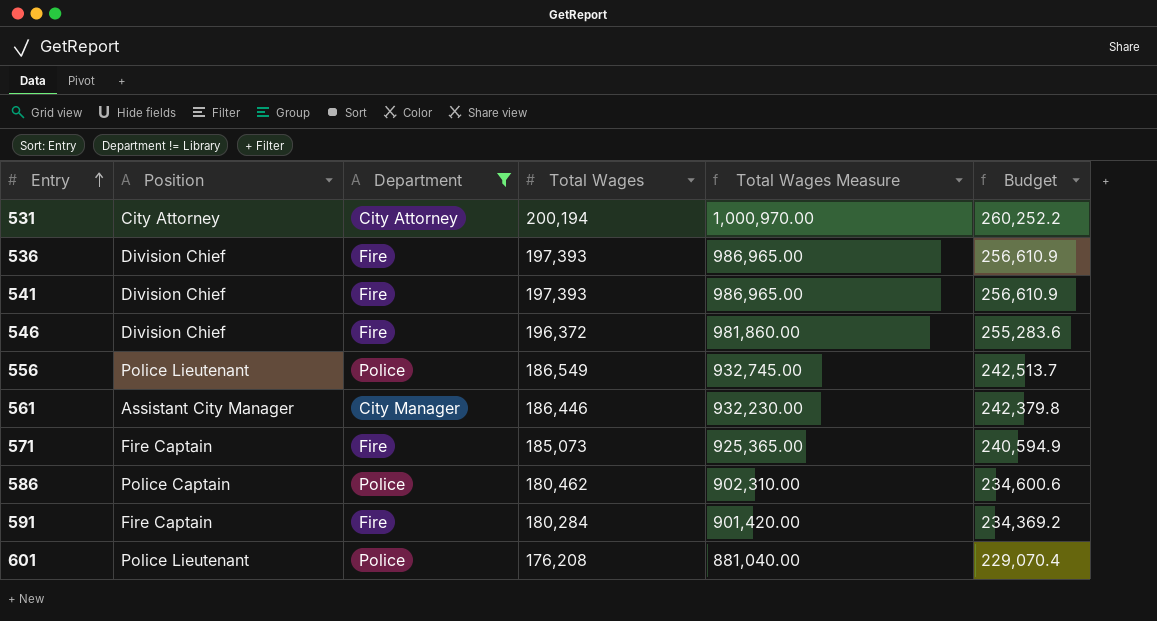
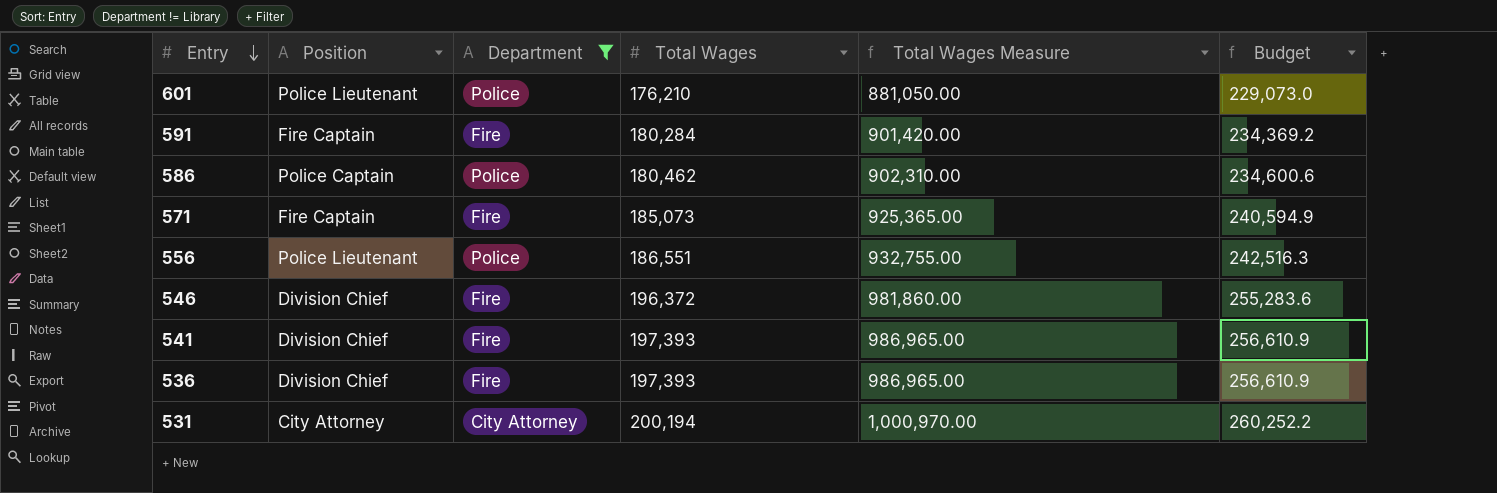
row order: Entry ascending -> Entry descending
row 561: Assistant City Manager | City Manager | 186,446 | 932,230.00 | 242,379.8 -> none
601 | Total Wages: 176,208 -> 176,210
601 | Total Wages Measure: 881,040.00 -> 881,050.00
601 | Budget: 229,070.4 -> 229,073.0
556 | Total Wages: 186,549 -> 186,551
556 | Total Wages Measure: 932,745.00 -> 932,755.00
556 | Budget: 242,513.7 -> 242,516.3

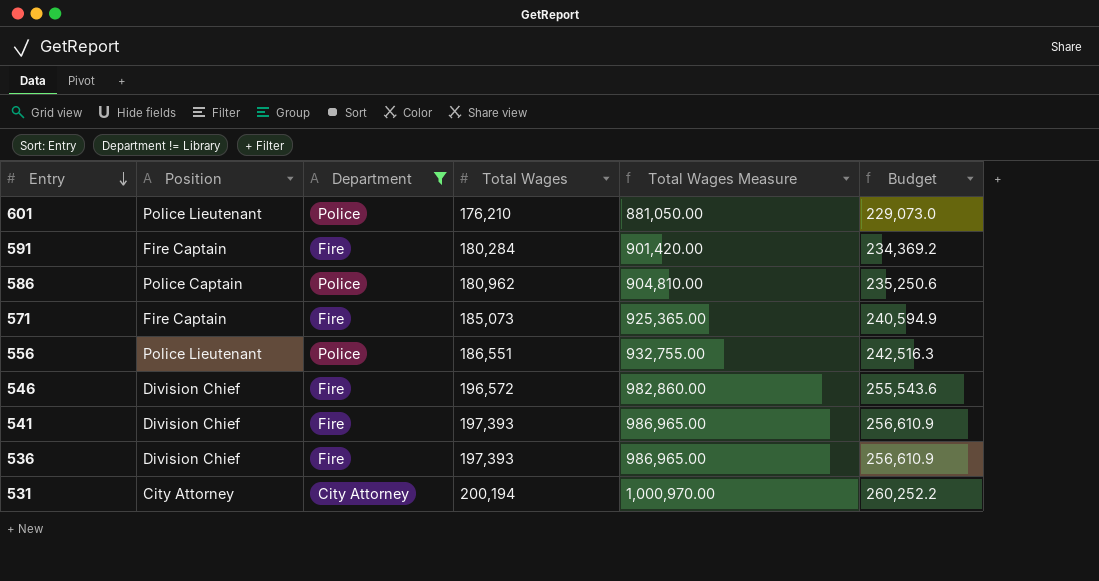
586 | Total Wages: 180,462 -> 180,962
586 | Total Wages Measure: 902,310.00 -> 904,810.00
586 | Budget: 234,600.6 -> 235,250.6
546 | Total Wages: 196,372 -> 196,572
546 | Total Wages Measure: 981,860.00 -> 982,860.00
546 | Budget: 255,283.6 -> 255,543.6

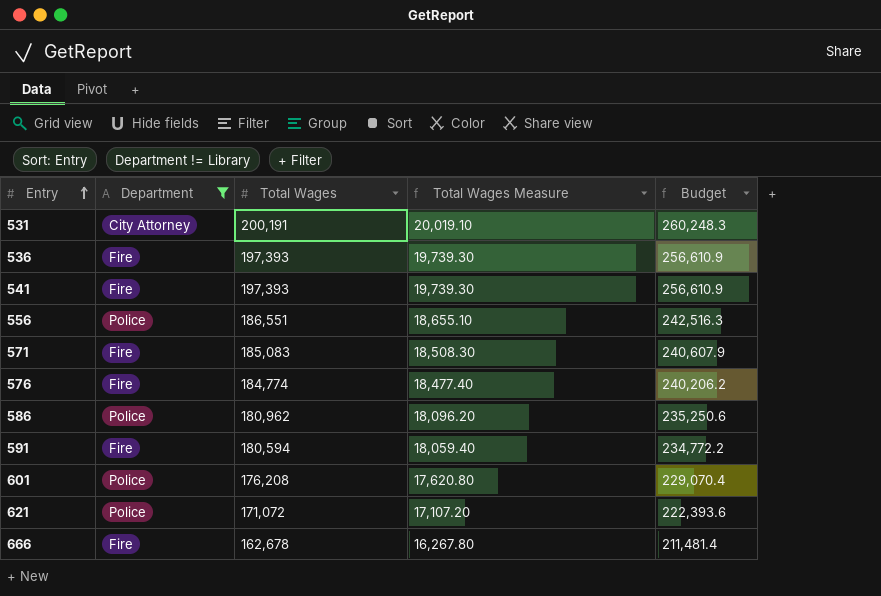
row order: Entry descending -> Entry ascending
column Position | position: 2 -> none
column Total Wages Measure | formula: [Total Wages] * 5 -> [Total Wages] * 0.1
row 546: Division Chief | Fire | 196,572 | 982,860.00 | 255,543.6 -> none
531 | Total Wages: 200,194 -> 200,191
531 | Budget: 260,252.2 -> 260,248.3
571 | Total Wages: 185,073 -> 185,083
571 | Budget: 240,594.9 -> 240,607.9
row 576: none -> Fire | 184,774 | 18,477.40 | 240,206.2
591 | Total Wages: 180,284 -> 180,594
591 | Budget: 234,369.2 -> 234,772.2
601 | Total Wages: 176,210 -> 176,208
601 | Budget: 229,073.0 -> 229,070.4
row 621: none -> Police | 171,072 | 17,107.20 | 222,393.6
row 666: none -> Fire | 162,678 | 16,267.80 | 211,481.4

